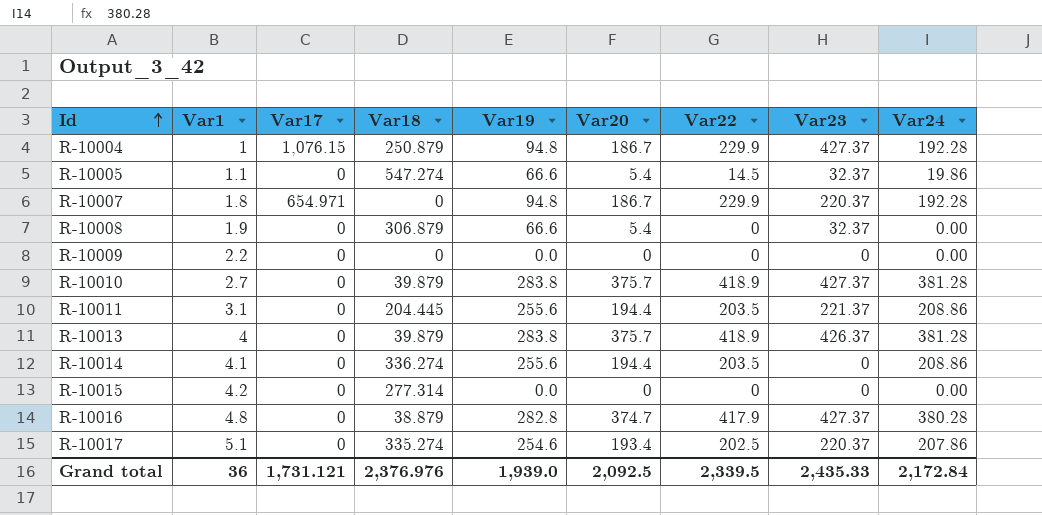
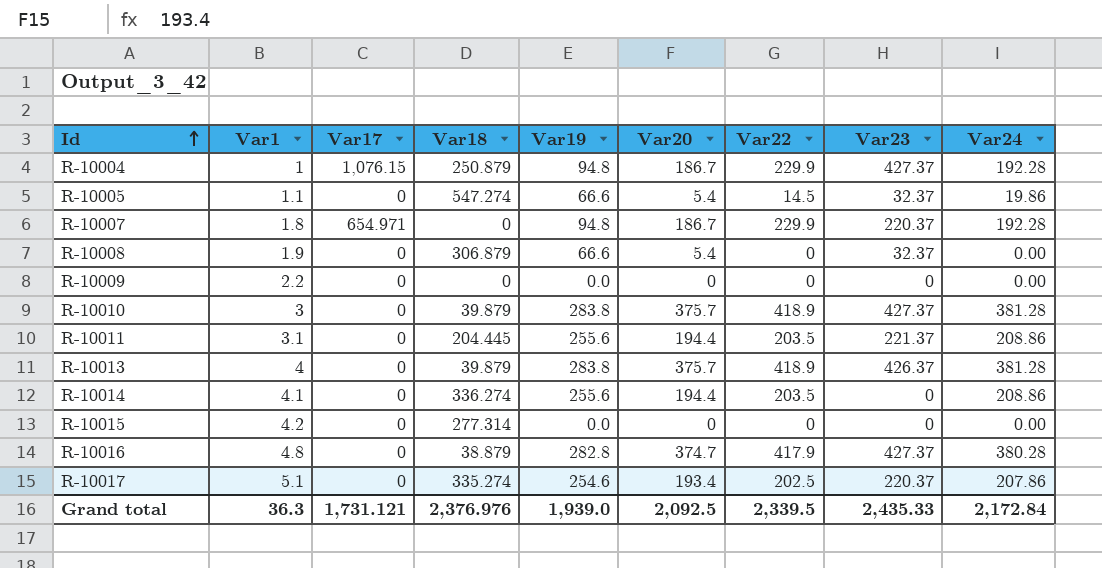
R-10010 | Var1: 2.7 -> 3
Grand total | Var1: 36 -> 36.3

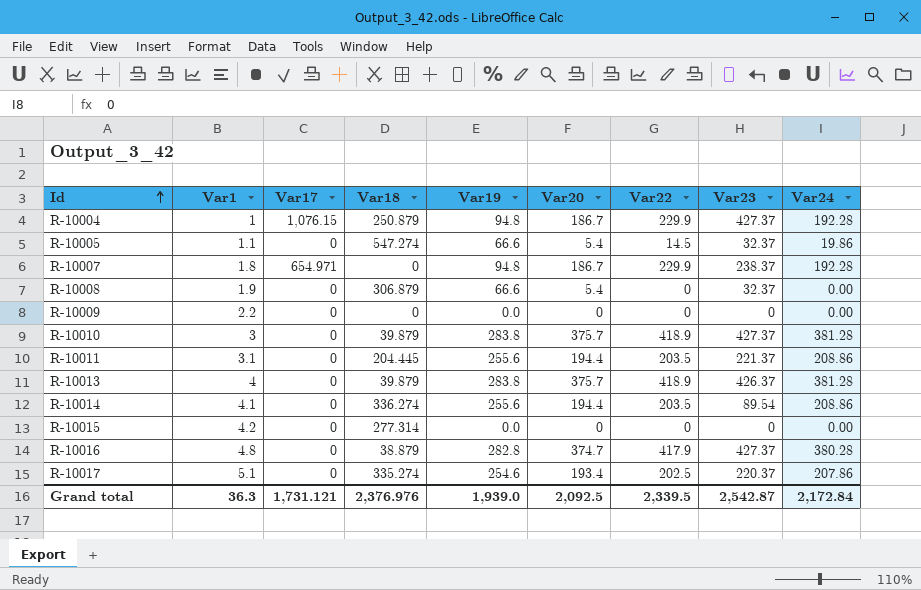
R-10007 | Var23: 220.37 -> 238.37
R-10014 | Var23: 0 -> 89.54
Grand total | Var23: 2,435.33 -> 2,542.87

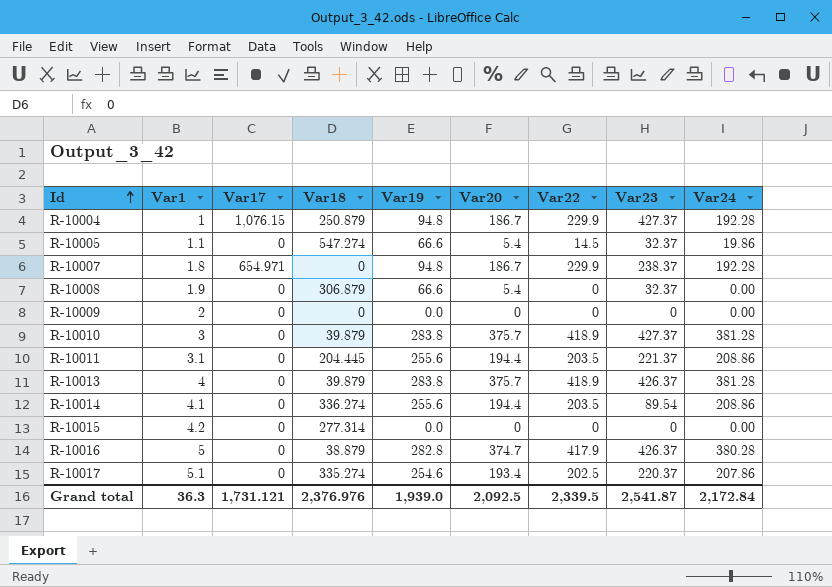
R-10009 | Var1: 2.2 -> 2
R-10016 | Var1: 4.8 -> 5
R-10016 | Var23: 427.37 -> 426.37
Grand total | Var23: 2,542.87 -> 2,541.87

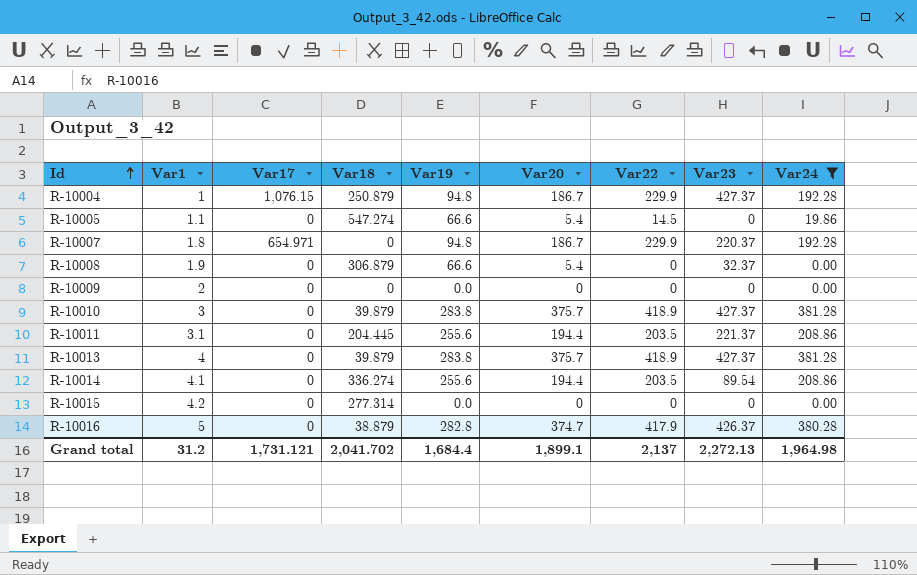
filter: none -> Var24 != 207.86
R-10005 | Var23: 32.37 -> 0
R-10007 | Var23: 238.37 -> 220.37
R-10013 | Var23: 426.37 -> 427.37
Grand total | Var1: 36.3 -> 31.2
Grand total | Var18: 2,376.976 -> 2,041.702
Grand total | Var19: 1,939.0 -> 1,684.4
Grand total | Var20: 2,092.5 -> 1,899.1
Grand total | Var22: 2,339.5 -> 2,137
Grand total | Var23: 2,541.87 -> 2,272.13
Grand total | Var24: 2,172.84 -> 1,964.98

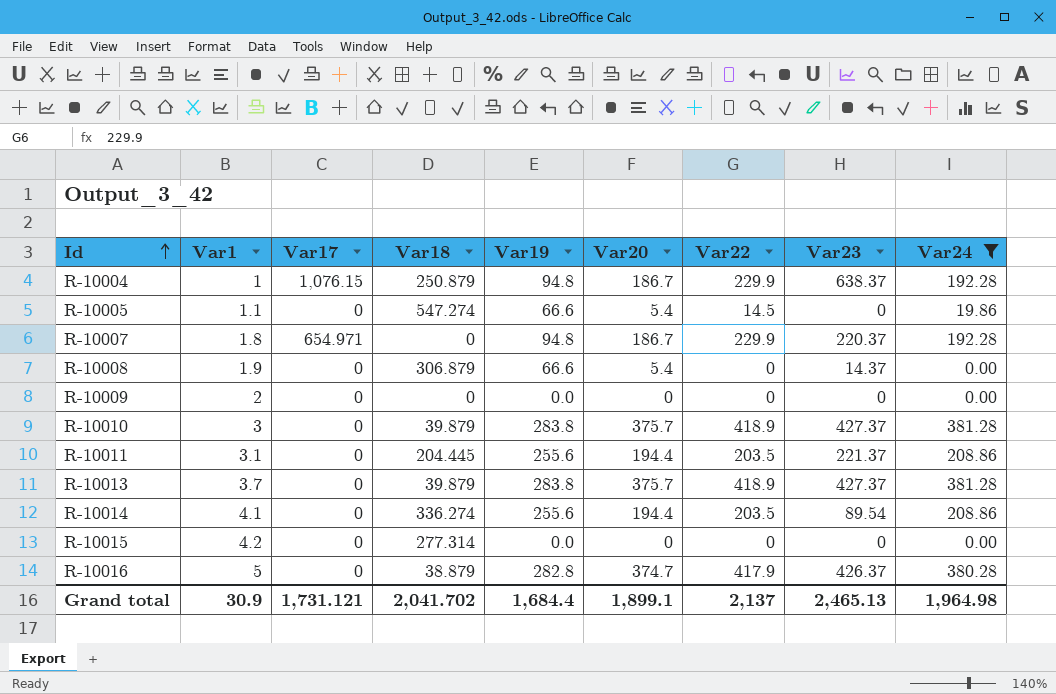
R-10004 | Var23: 427.37 -> 638.37
R-10008 | Var23: 32.37 -> 14.37
R-10013 | Var1: 4 -> 3.7
Grand total | Var1: 31.2 -> 30.9
Grand total | Var23: 2,272.13 -> 2,465.13

